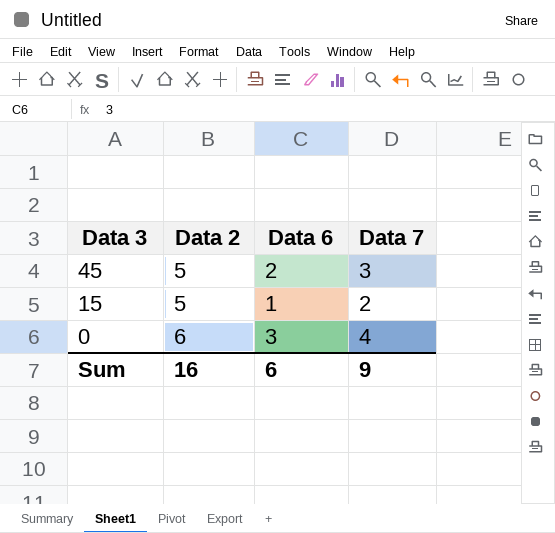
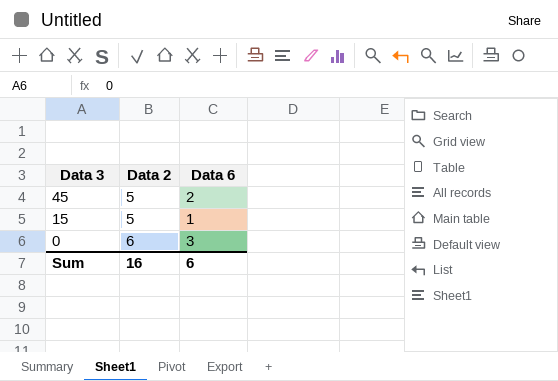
column Data 7 | position: 4 -> none

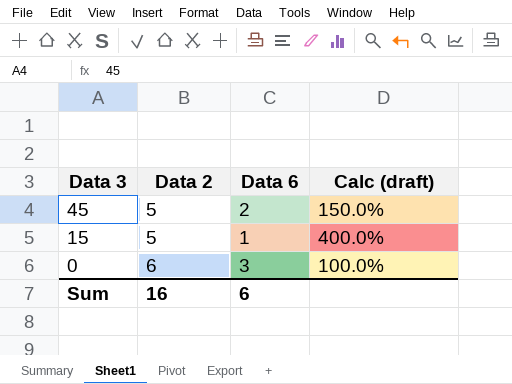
column Calc (draft) | formula: none -> ([Data 2] - [Data 6]) / [Data 6]

